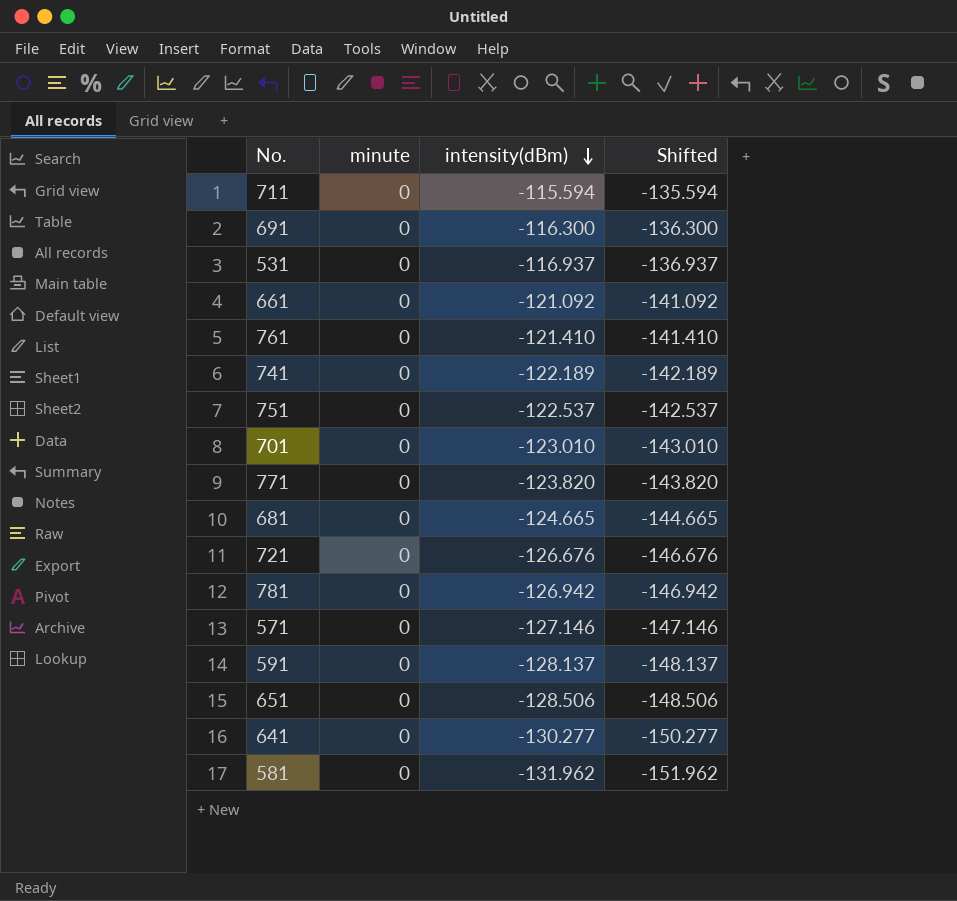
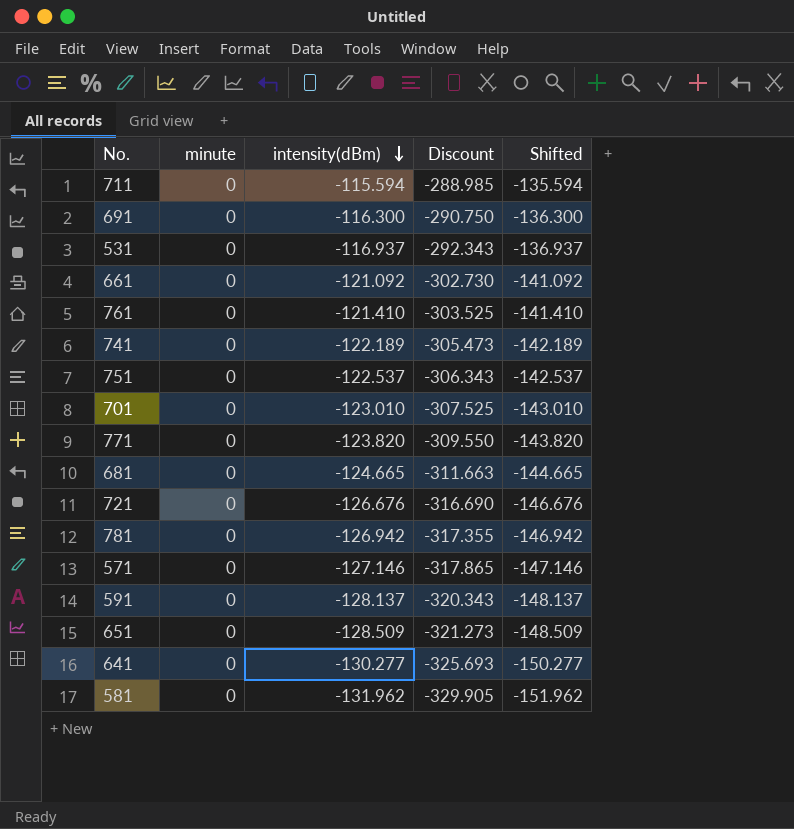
column Discount | formula: none -> [intensity(dBm)] * 2.5
651 | intensity(dBm): -128.506 -> -128.509
651 | Shifted: -148.506 -> -148.509

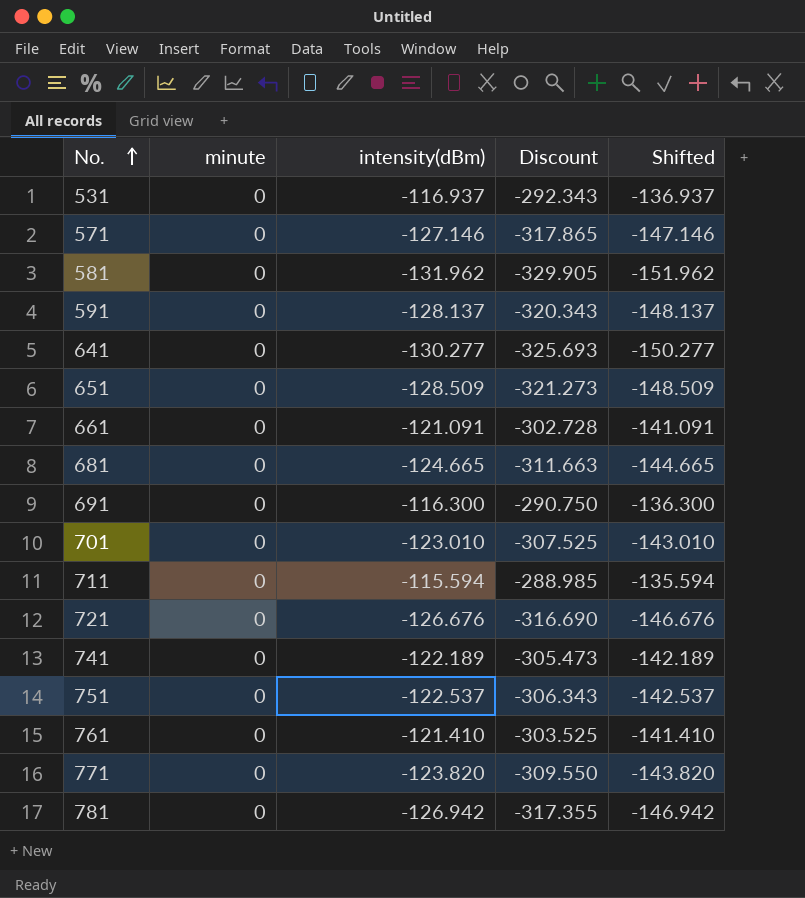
row order: intensity(dBm) descending -> No. ascending
661 | intensity(dBm): -121.092 -> -121.091
661 | Discount: -302.730 -> -302.728
661 | Shifted: -141.092 -> -141.091

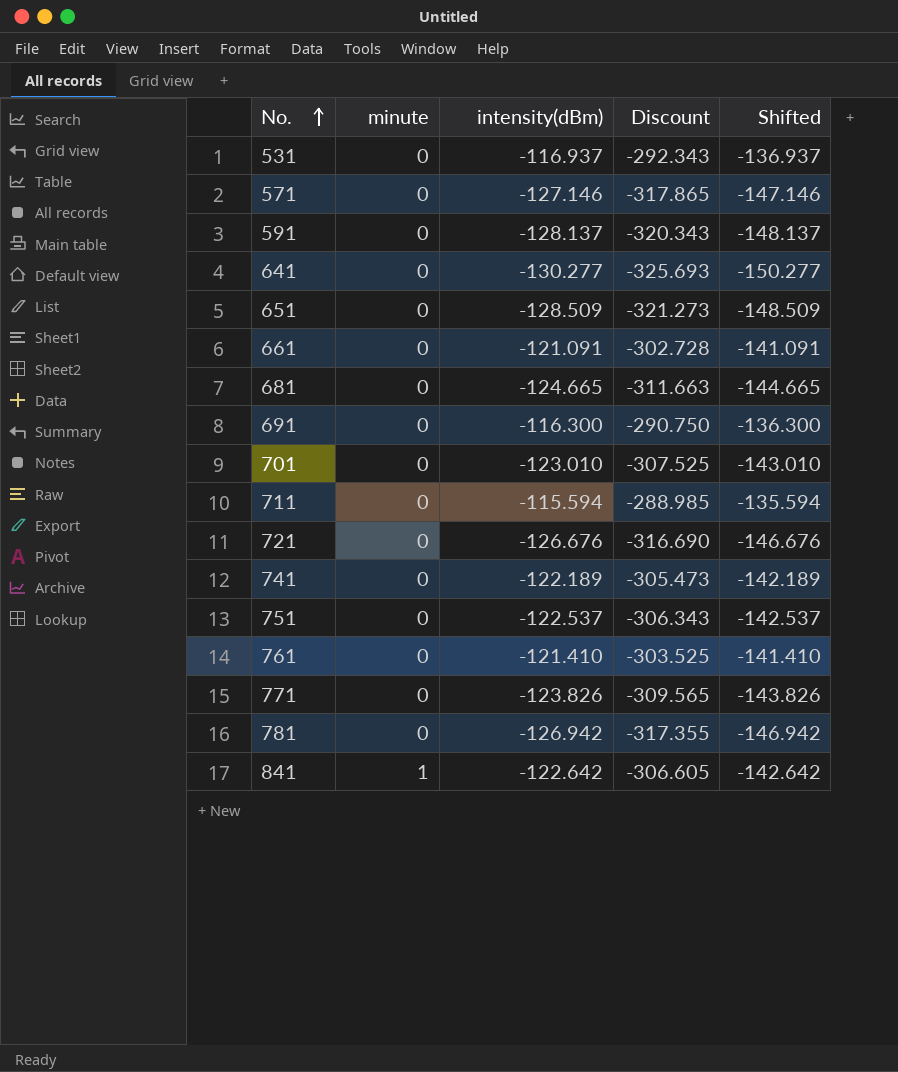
row 581: 0 | -131.962 | -329.905 | -151.962 -> none
771 | intensity(dBm): -123.820 -> -123.826
771 | Discount: -309.550 -> -309.565
771 | Shifted: -143.820 -> -143.826
row 841: none -> 1 | -122.642 | -306.605 | -142.642

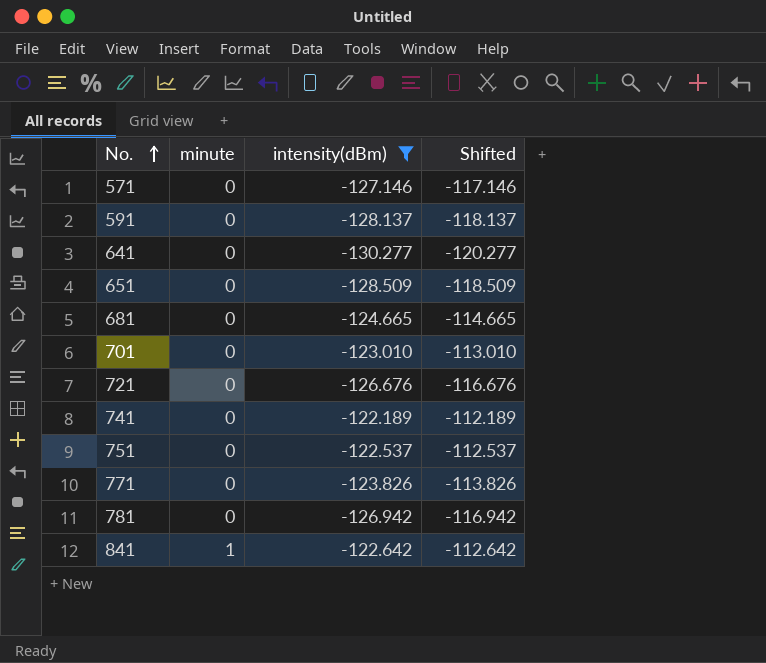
filter: none -> intensity(dBm) <= -122.189
column Discount | formula: [intensity(dBm)] * 2.5 -> none
column Shifted | formula: [intensity(dBm)] - 20 -> [intensity(dBm)] + 10

